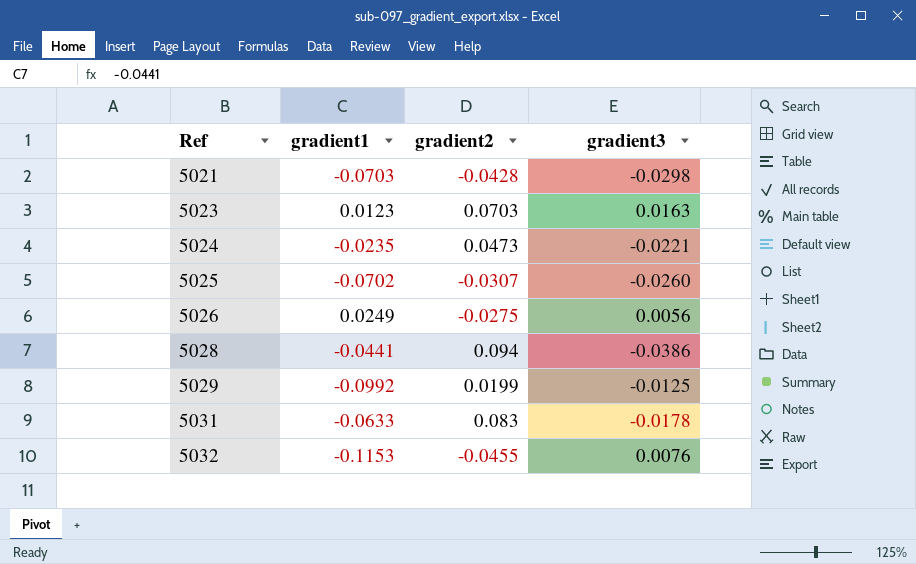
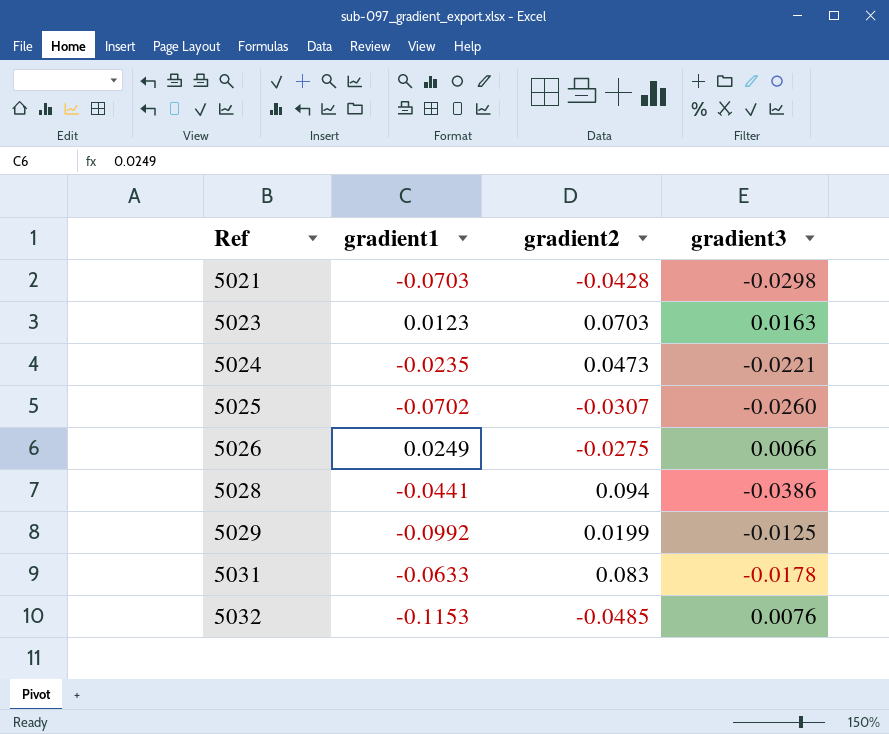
5026 | gradient3: 0.0056 -> 0.0066
5032 | gradient2: -0.0455 -> -0.0485

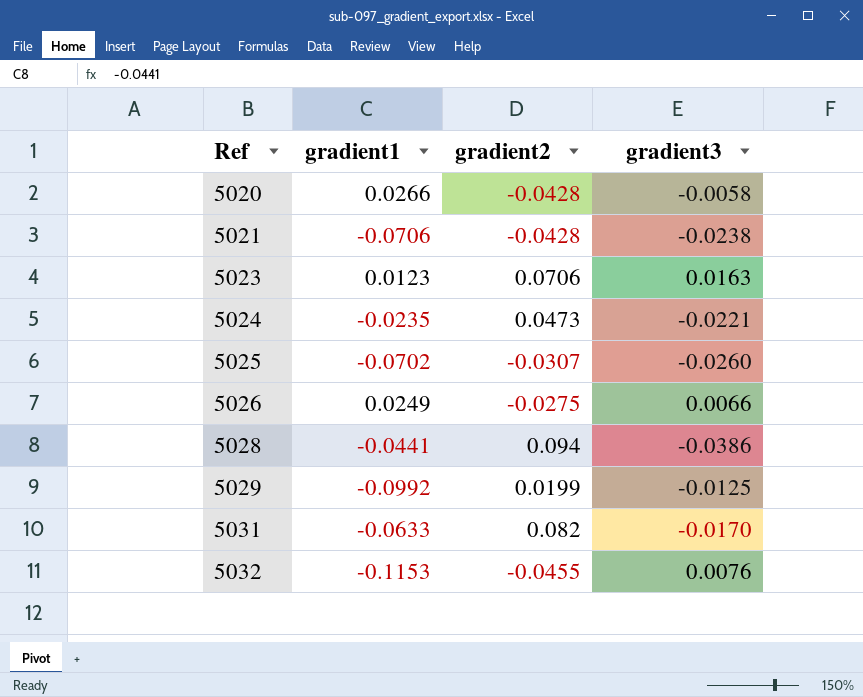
row 5020: none -> 0.0266 | -0.0428 | -0.0058
5021 | gradient1: -0.0703 -> -0.0706
5021 | gradient3: -0.0298 -> -0.0238
5023 | gradient2: 0.0703 -> 0.0706
5031 | gradient2: 0.083 -> 0.082
5031 | gradient3: -0.0178 -> -0.0170
5032 | gradient2: -0.0485 -> -0.0455

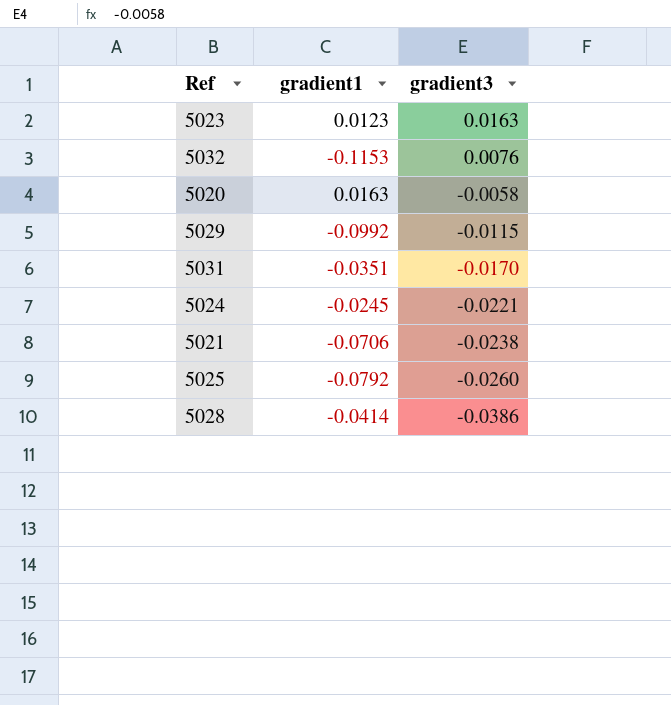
row order: Ref ascending -> gradient3 descending
column gradient2 | position: 3 -> none
row 5026: 0.0249 | -0.0275 | 0.0066 -> none
5020 | gradient1: 0.0266 -> 0.0163
5029 | gradient3: -0.0125 -> -0.0115
5031 | gradient1: -0.0633 -> -0.0351
5024 | gradient1: -0.0235 -> -0.0245
5025 | gradient1: -0.0702 -> -0.0792
5028 | gradient1: -0.0441 -> -0.0414

